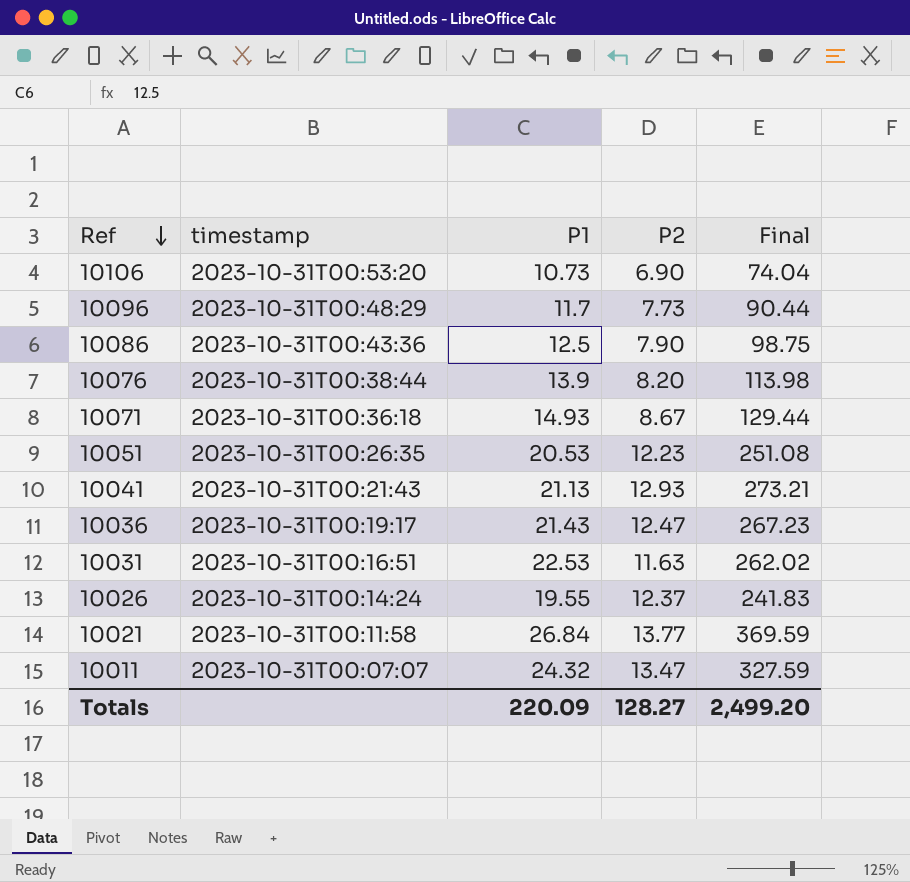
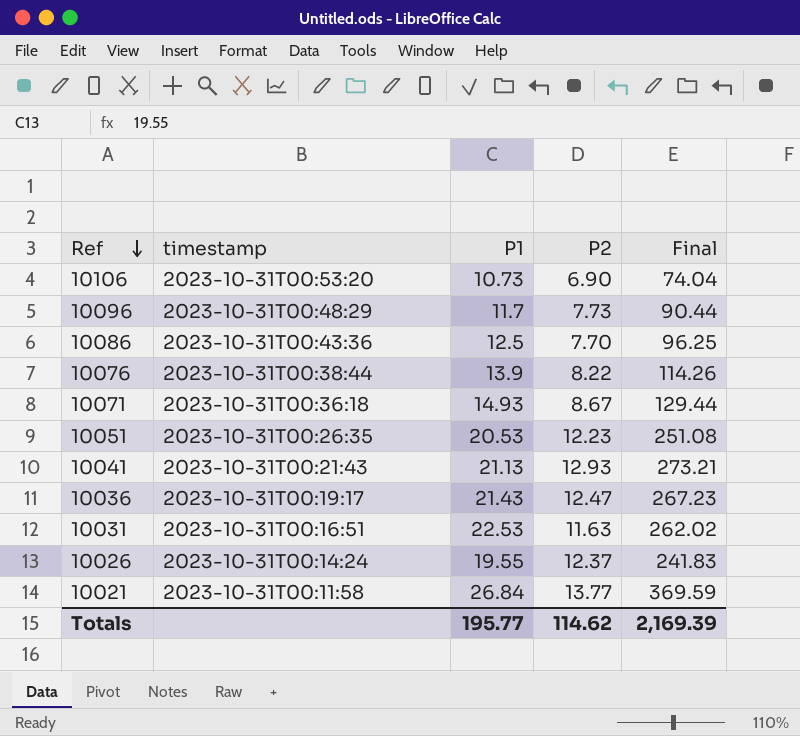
row 10011: 2023-10-31T00:07:07 | 24.32 | 13.47 | 327.59 -> none
10086 | P2: 7.90 -> 7.70
10086 | Final: 98.75 -> 96.25
10076 | P2: 8.20 -> 8.22
10076 | Final: 113.98 -> 114.26
Totals | P1: 220.09 -> 195.77
Totals | P2: 128.27 -> 114.62
Totals | Final: 2,499.20 -> 2,169.39

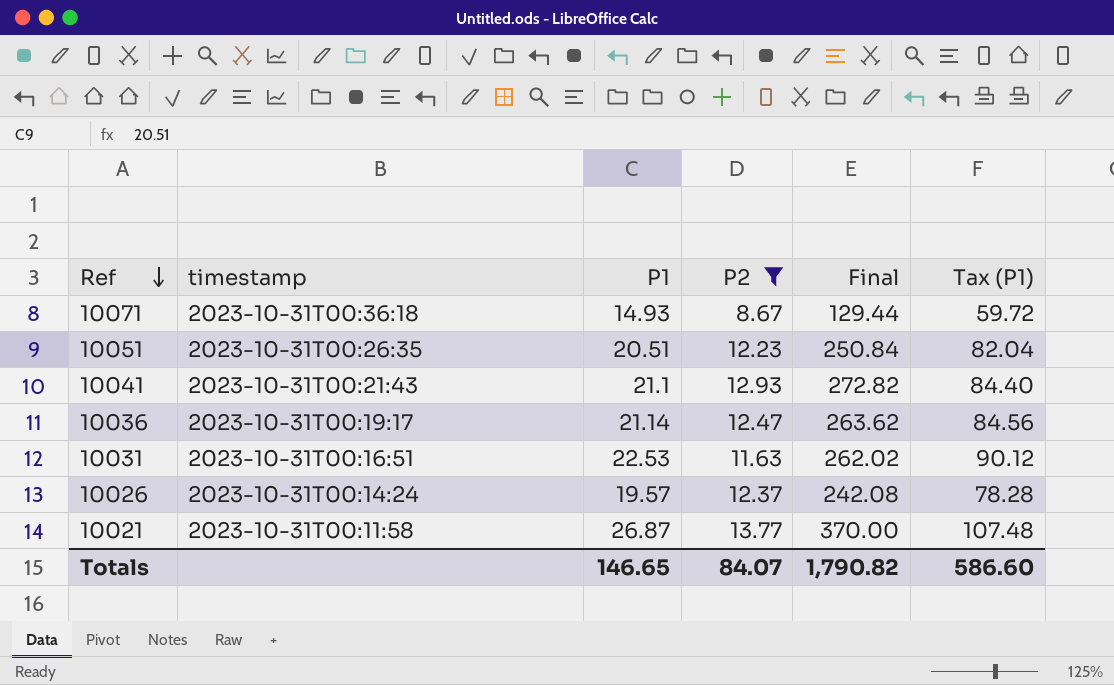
filter: none -> P2 >= 8.67
column Tax (P1) | formula: none -> [P1] * 4
10051 | P1: 20.53 -> 20.51
10051 | Final: 251.08 -> 250.84
10041 | P1: 21.13 -> 21.1
10041 | Final: 273.21 -> 272.82
10036 | P1: 21.43 -> 21.14
10036 | Final: 267.23 -> 263.62
10026 | P1: 19.55 -> 19.57
10026 | Final: 241.83 -> 242.08
10021 | P1: 26.84 -> 26.87
10021 | Final: 369.59 -> 370.00
Totals | P1: 195.77 -> 146.65
Totals | P2: 114.62 -> 84.07
Totals | Final: 2,169.39 -> 1,790.82

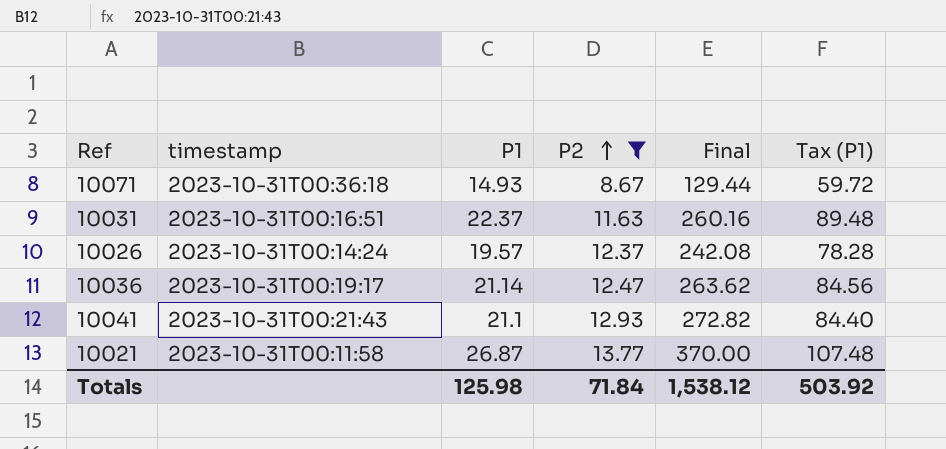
row order: Ref descending -> P2 ascending
row 10051: 2023-10-31T00:26:35 | 20.51 | 12.23 | 250.84 | 82.04 -> none
10031 | P1: 22.53 -> 22.37
10031 | Final: 262.02 -> 260.16
10031 | Tax (P1): 90.12 -> 89.48
Totals | P1: 146.65 -> 125.98
Totals | P2: 84.07 -> 71.84
Totals | Final: 1,790.82 -> 1,538.12
Totals | Tax (P1): 586.60 -> 503.92

